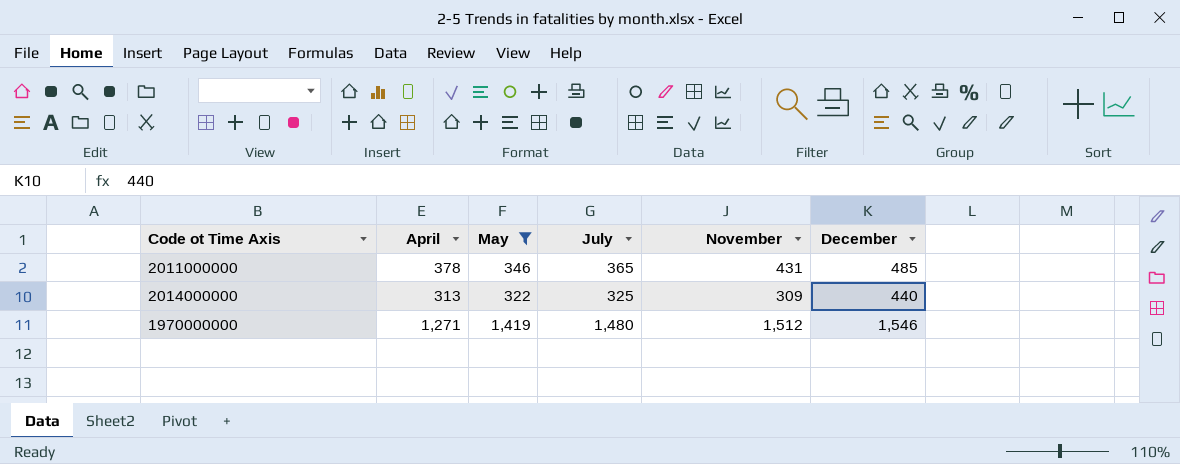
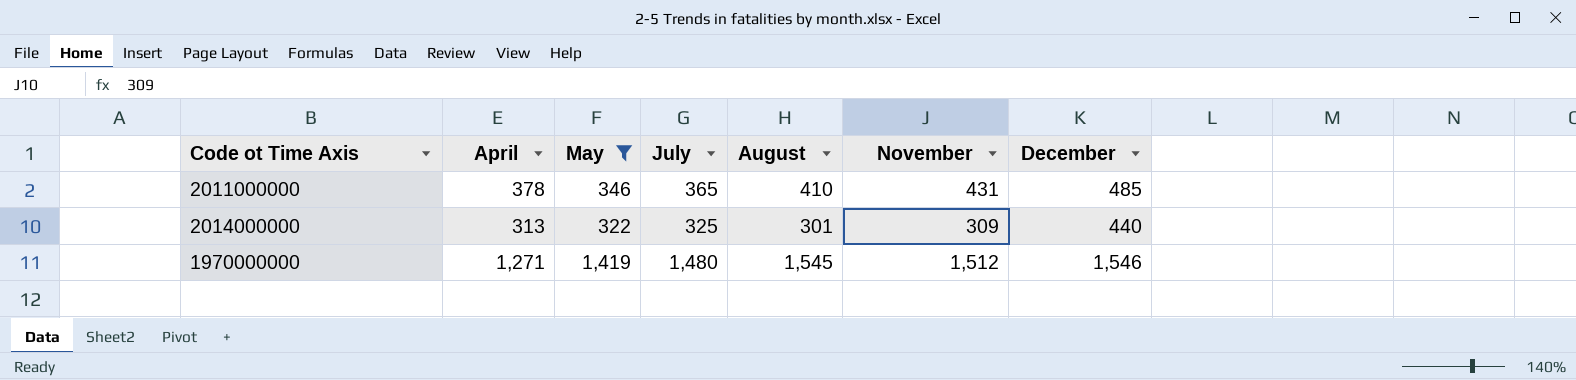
column August | position: none -> 5

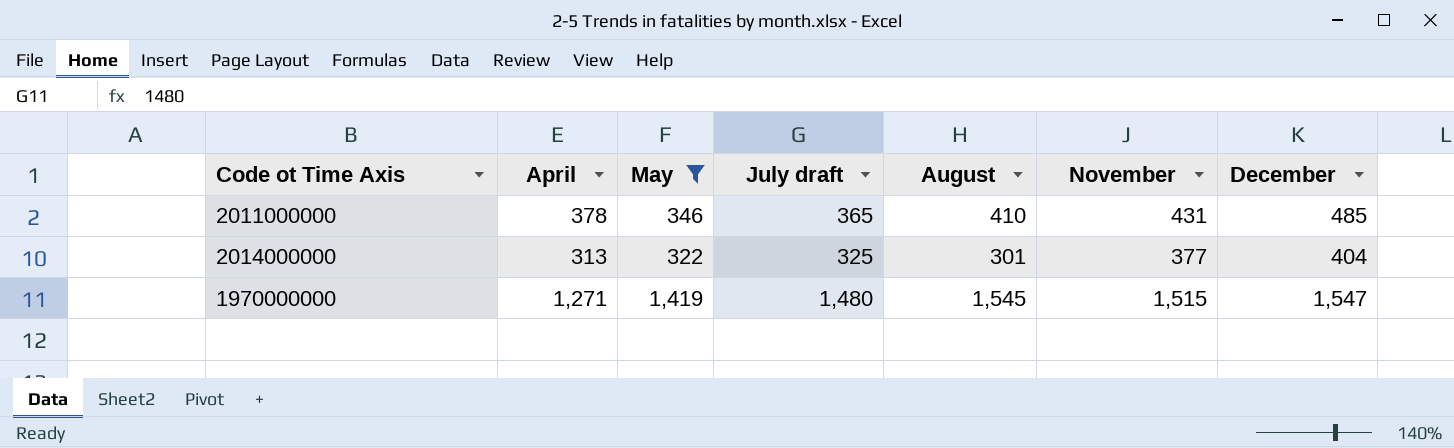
column name: July -> July draft
2014000000 | November: 309 -> 377
2014000000 | December: 440 -> 404
1970000000 | November: 1,512 -> 1,515
1970000000 | December: 1,546 -> 1,547

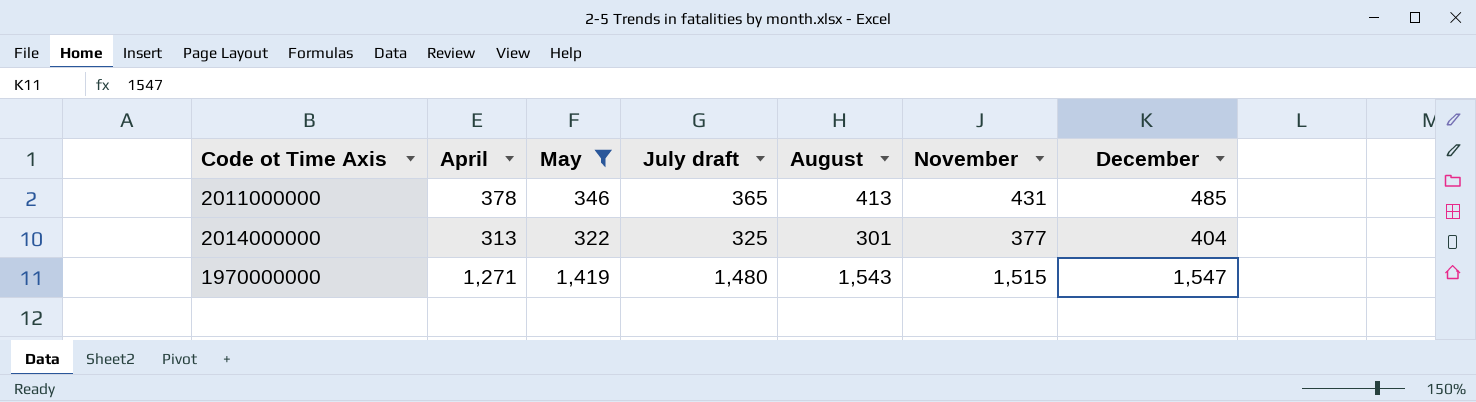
2011000000 | August: 410 -> 413
1970000000 | August: 1,545 -> 1,543

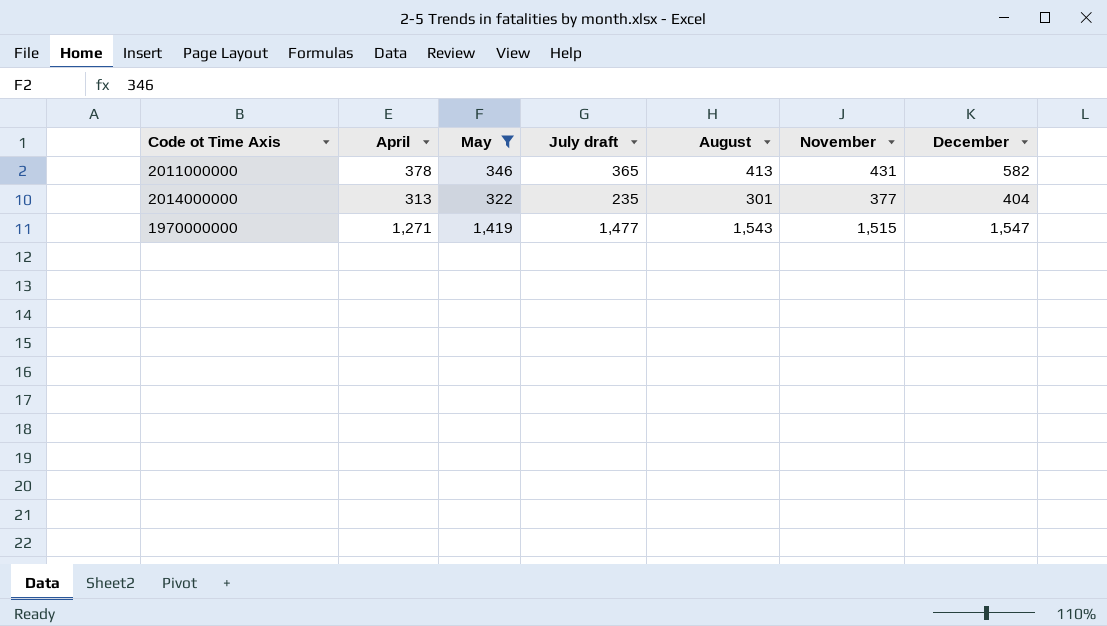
2011000000 | December: 485 -> 582
2014000000 | July draft: 325 -> 235
1970000000 | July draft: 1,480 -> 1,477

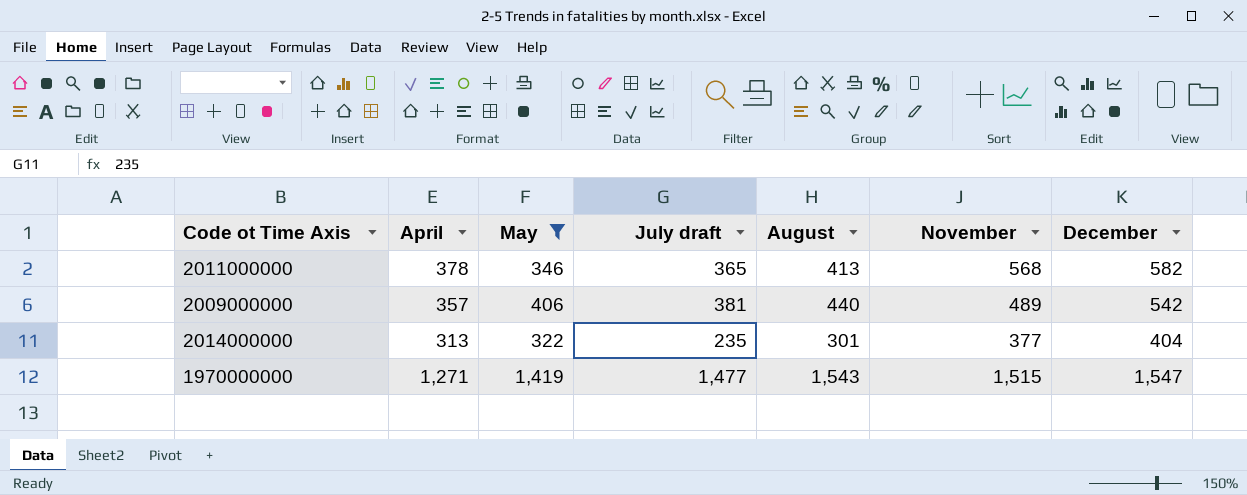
2011000000 | November: 431 -> 568
row 2009000000: none -> 357 | 406 | 381 | 440 | 489 | 542

